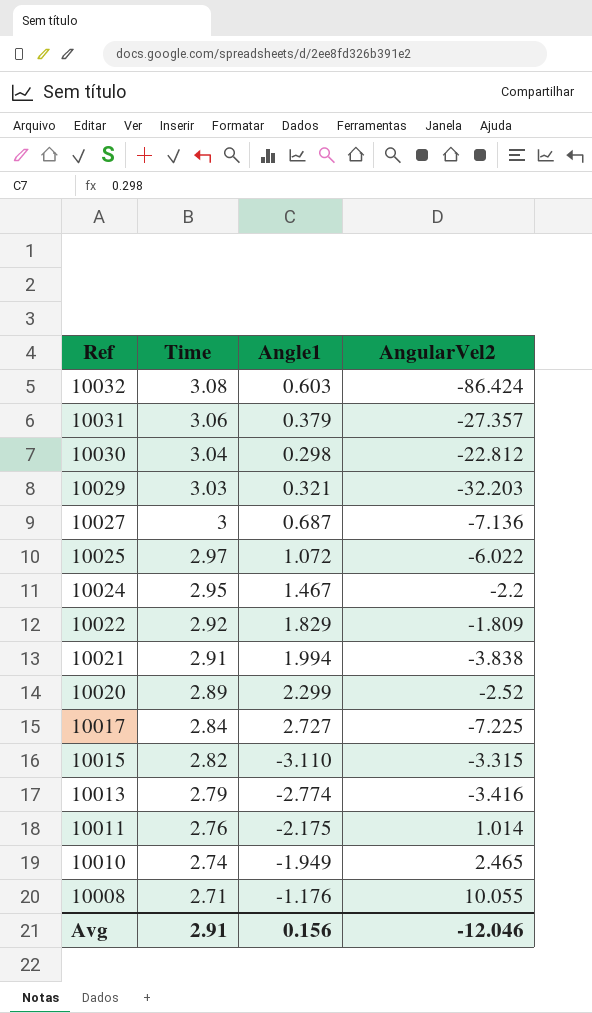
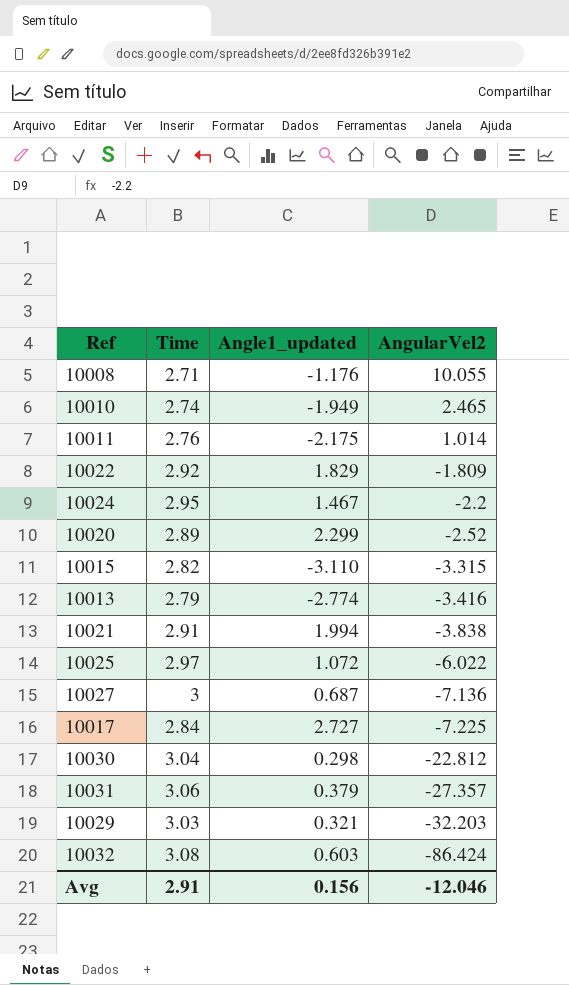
row order: Ref descending -> AngularVel2 descending
column name: Angle1 -> Angle1_updated

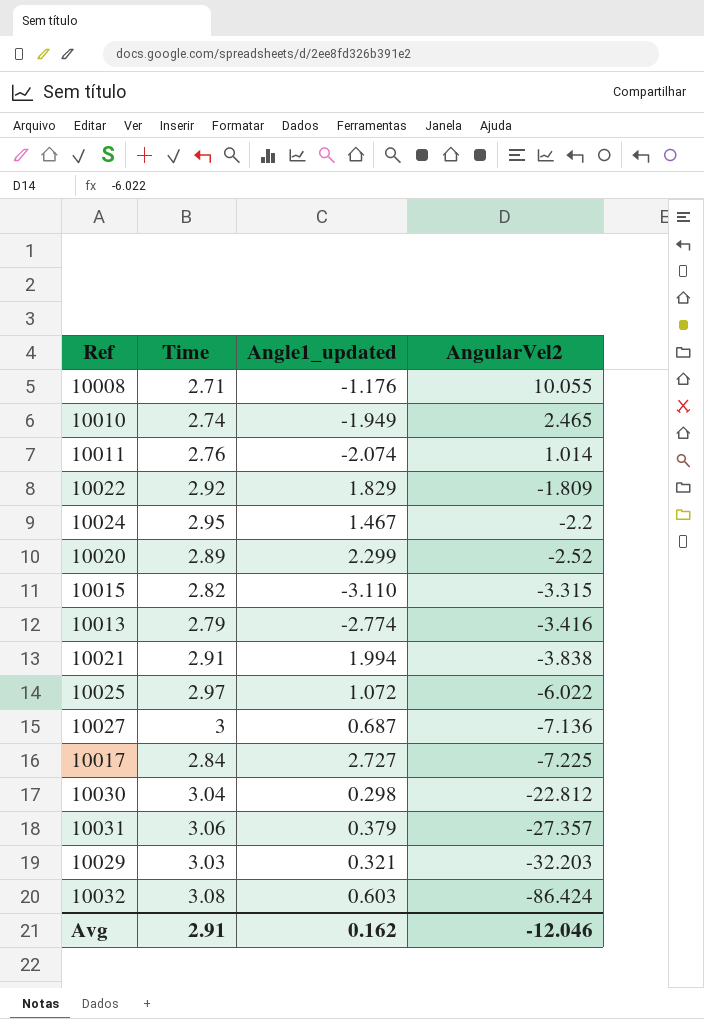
10011 | Angle1_updated: -2.175 -> -2.074
Avg | Angle1_updated: 0.156 -> 0.162

